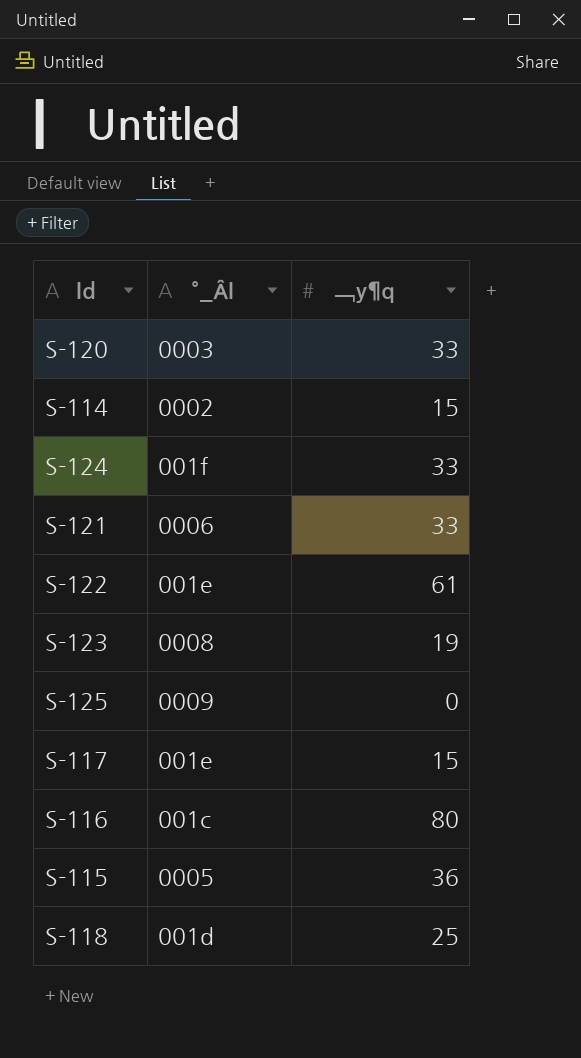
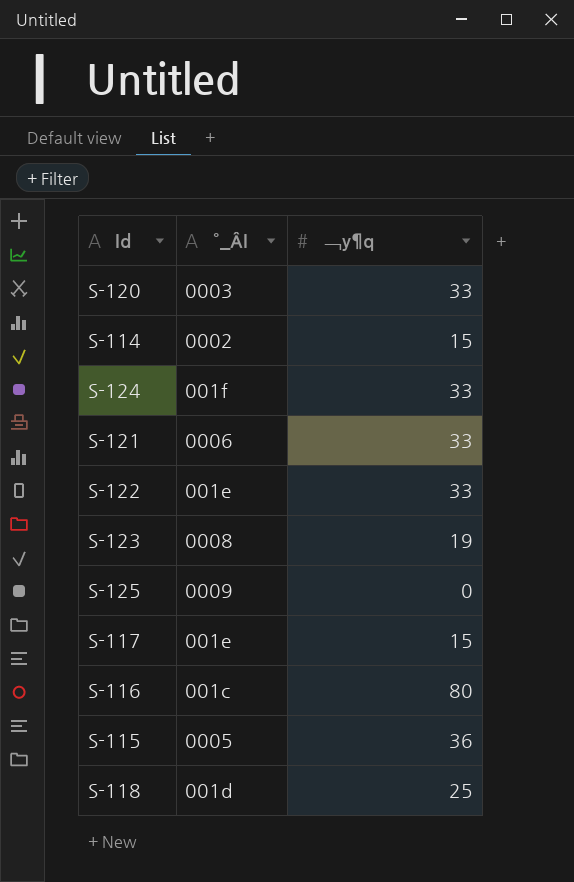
S-122 | ¬y¶q: 61 -> 33

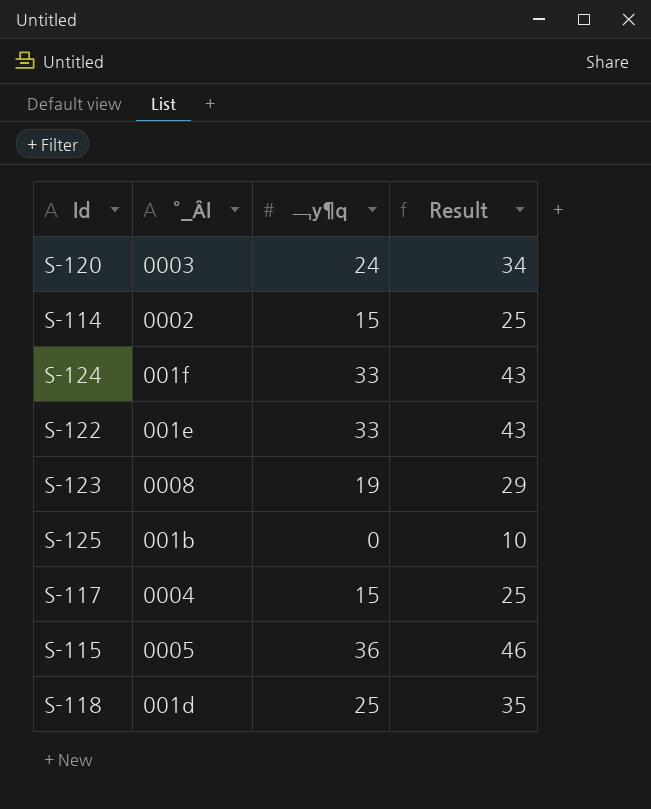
column Result | formula: none -> [¬y¶q] + 10
row S-121: 0006 | 33 -> none
row S-116: 001c | 80 -> none
S-120 | ¬y¶q: 33 -> 24
S-125 | °_ÂI: 0009 -> 001b
S-117 | °_ÂI: 001e -> 0004

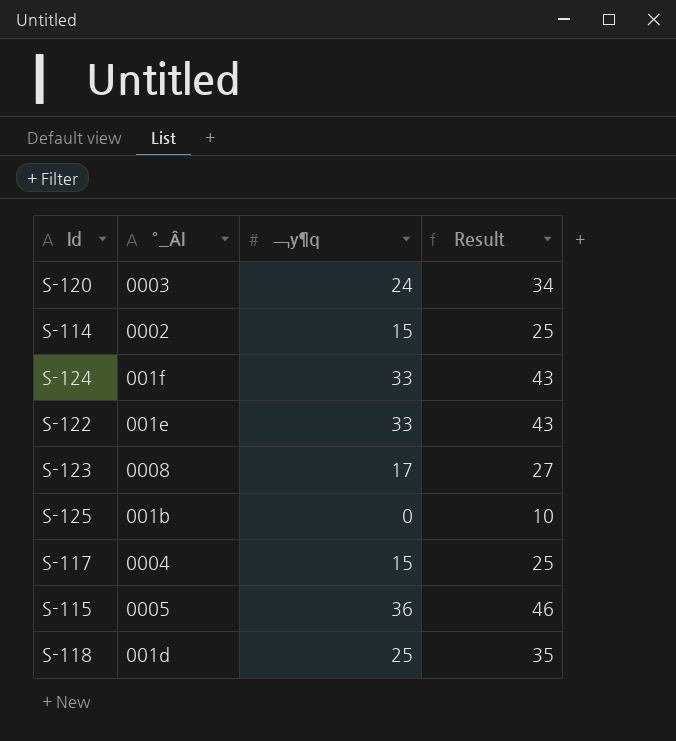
S-123 | ¬y¶q: 19 -> 17
S-123 | Result: 29 -> 27

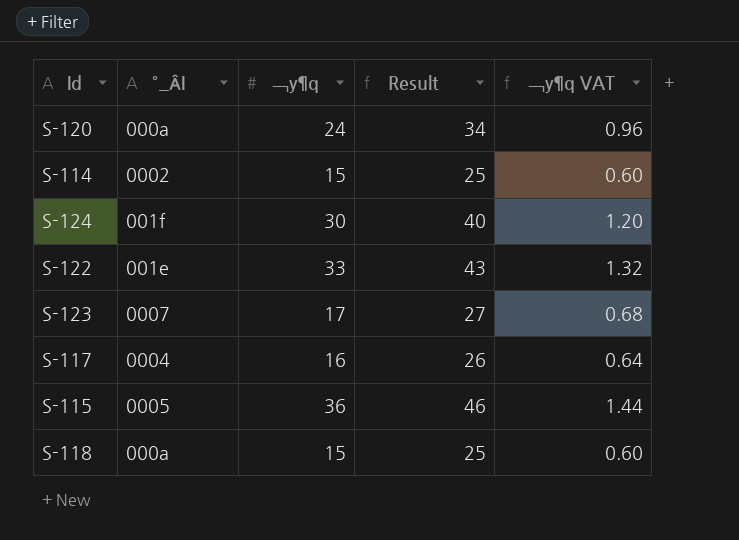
column ¬y¶q VAT | formula: none -> [¬y¶q] * 0.04
row S-125: 001b | 0 | 10 -> none
S-120 | °_ÂI: 0003 -> 000a
S-124 | ¬y¶q: 33 -> 30
S-124 | Result: 43 -> 40
S-123 | °_ÂI: 0008 -> 0007
S-117 | ¬y¶q: 15 -> 16
S-117 | Result: 25 -> 26
S-118 | °_ÂI: 001d -> 000a
S-118 | ¬y¶q: 25 -> 15
S-118 | Result: 35 -> 25

